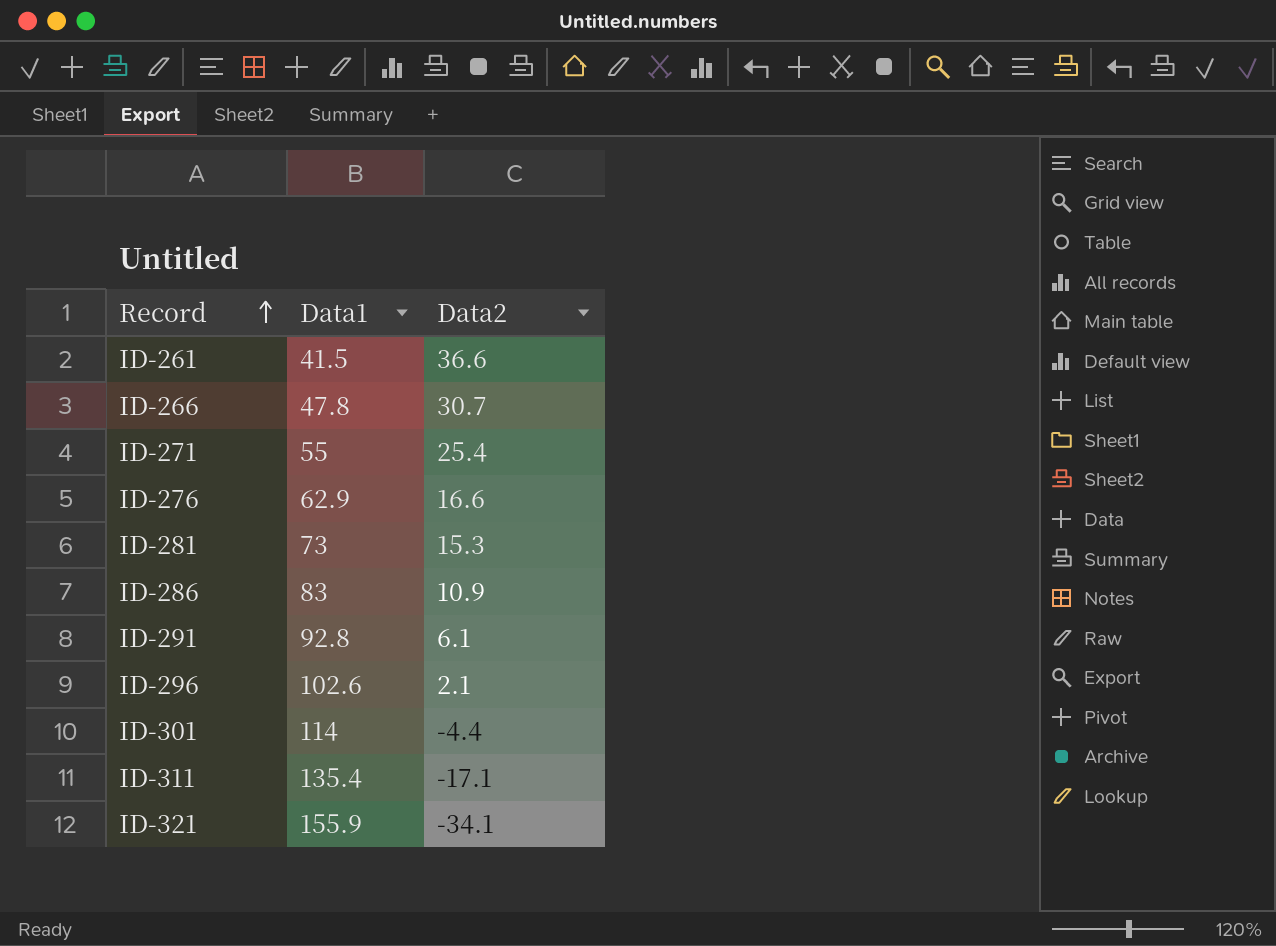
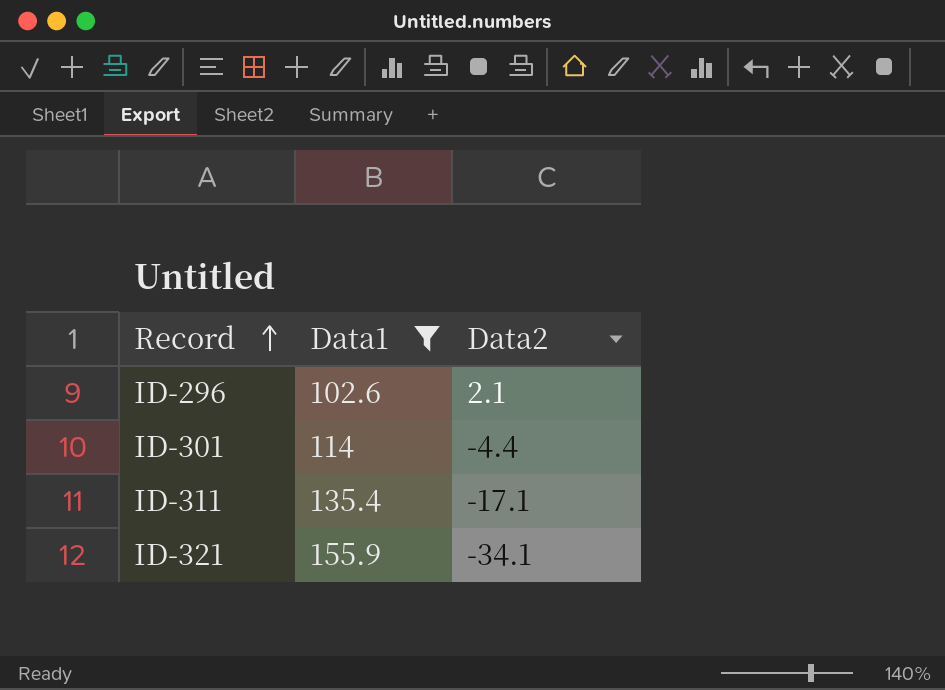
filter: none -> Data1 >= 102.6

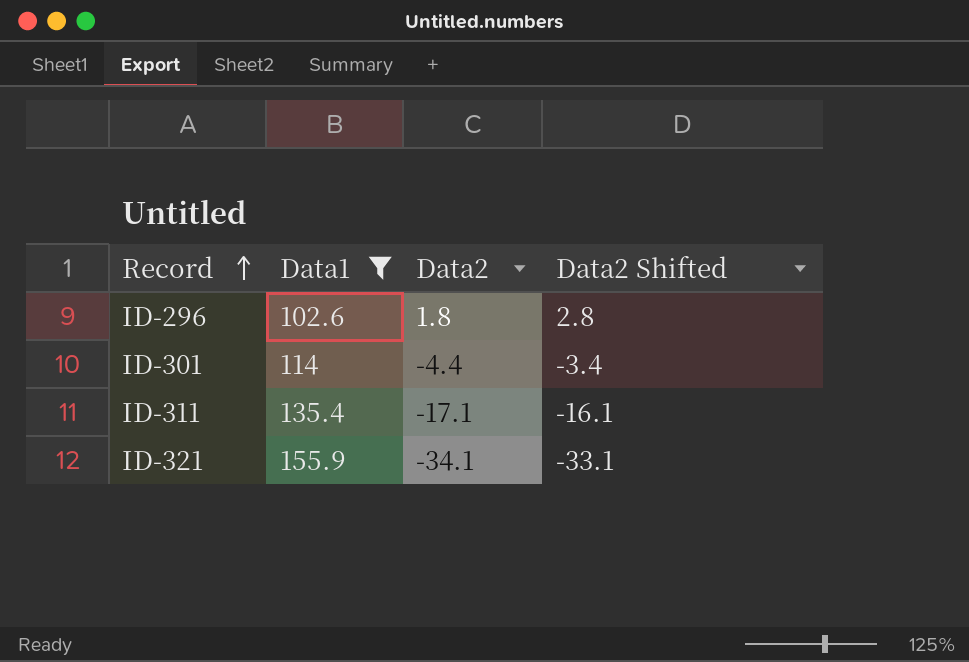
column Data2 Shifted | formula: none -> [Data2] + 1
ID-296 | Data2: 2.1 -> 1.8

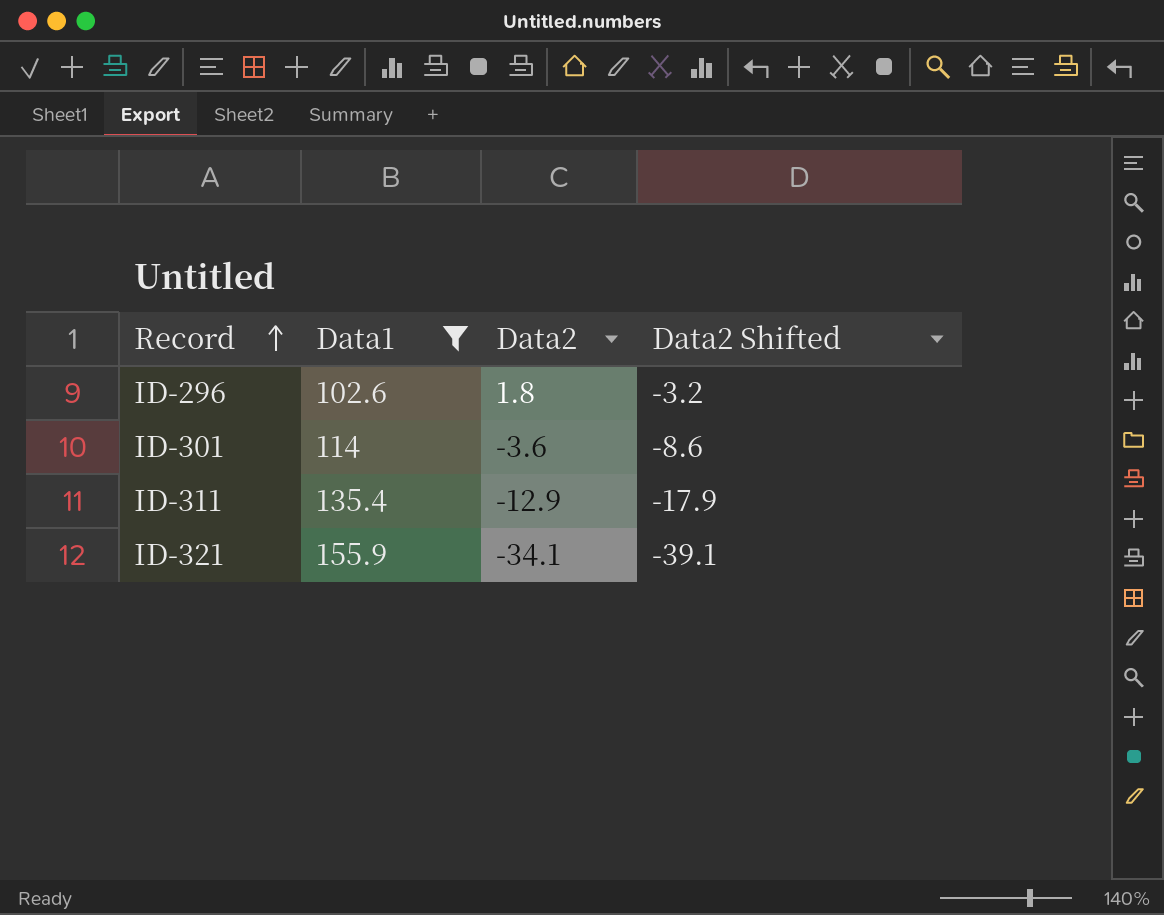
column Data2 Shifted | formula: [Data2] + 1 -> [Data2] - 5
ID-301 | Data2: -4.4 -> -3.6
ID-311 | Data2: -17.1 -> -12.9

